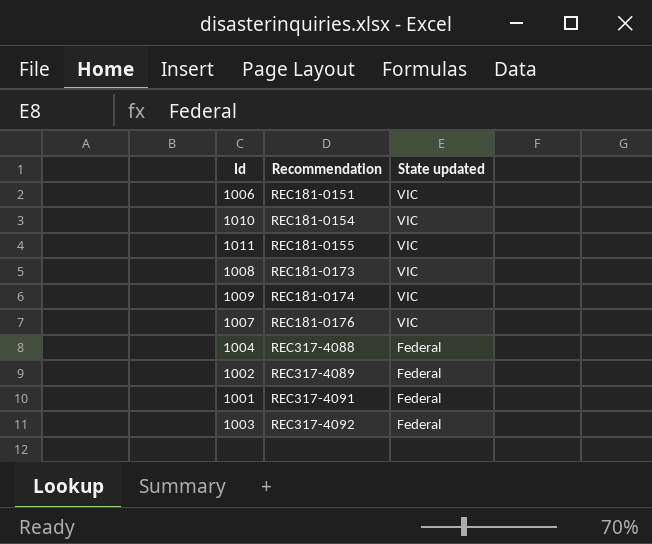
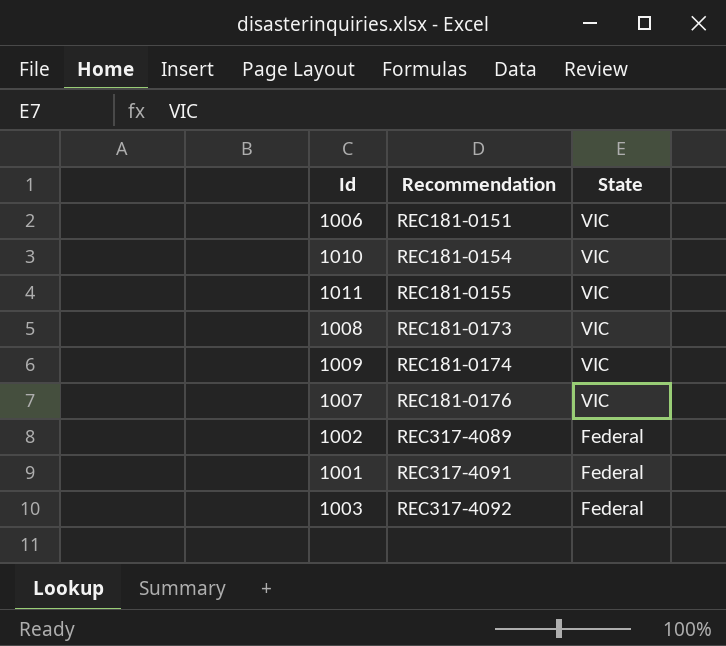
column name: State updated -> State
row 1004: REC317-4088 | Federal -> none

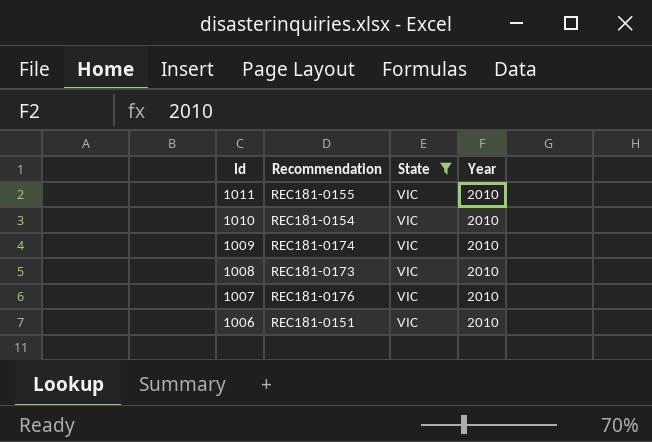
filter: none -> State = VIC
row order: Recommendation ascending -> Id descending
column Year | position: none -> 4

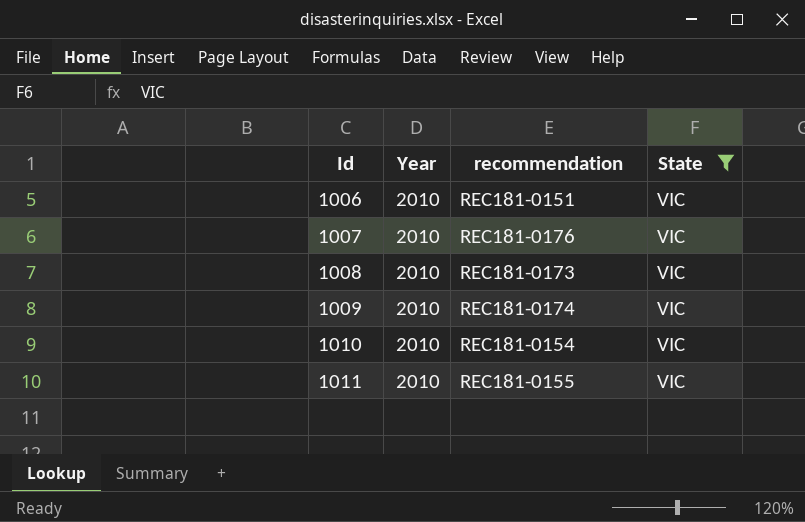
row order: Id descending -> Id ascending
column Year | position: 4 -> 2
column name: Recommendation -> recommendation

